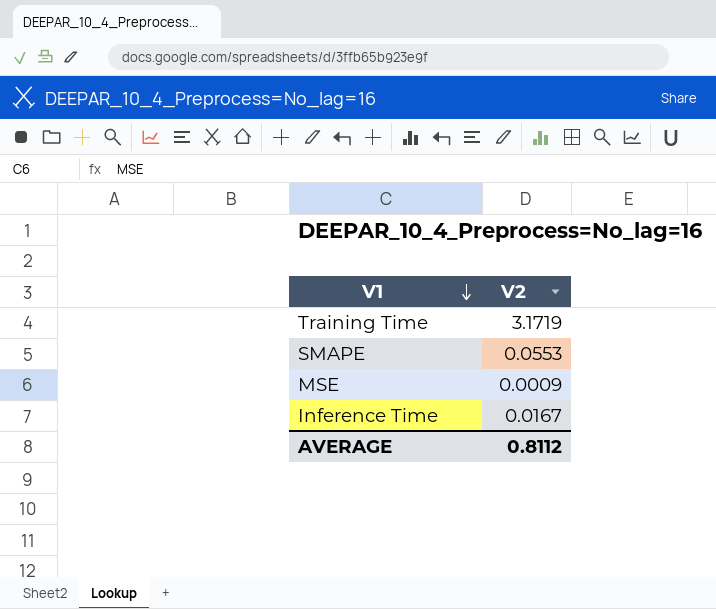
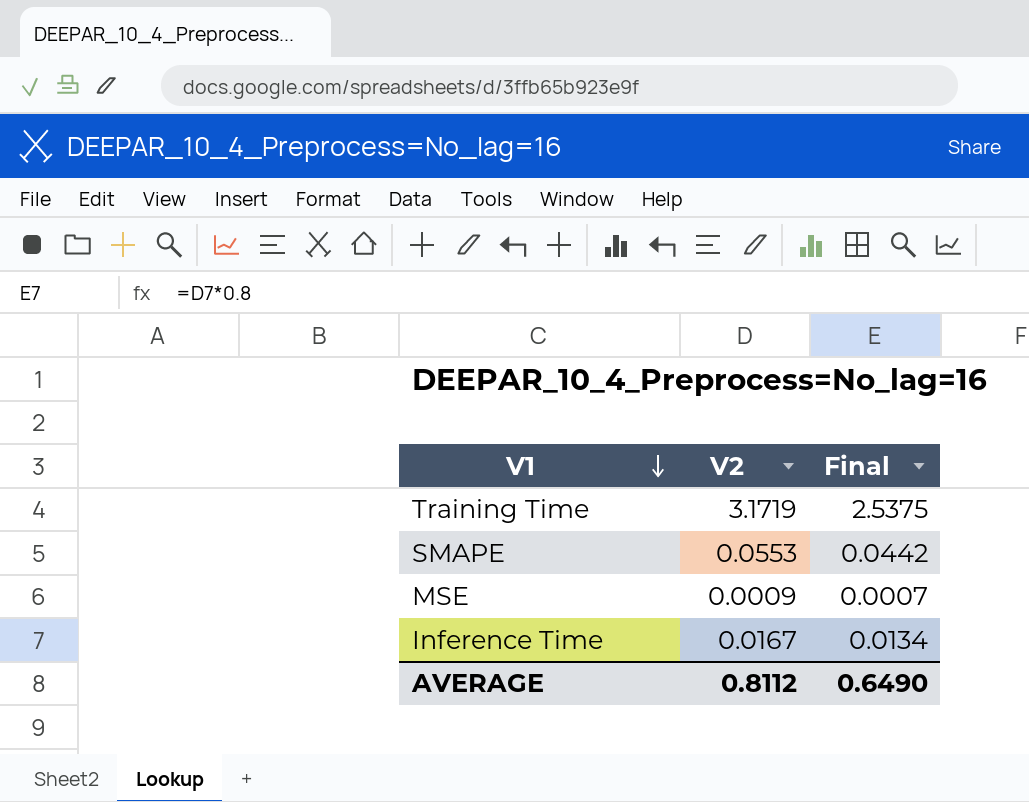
column Final | formula: none -> [V2] * 0.8

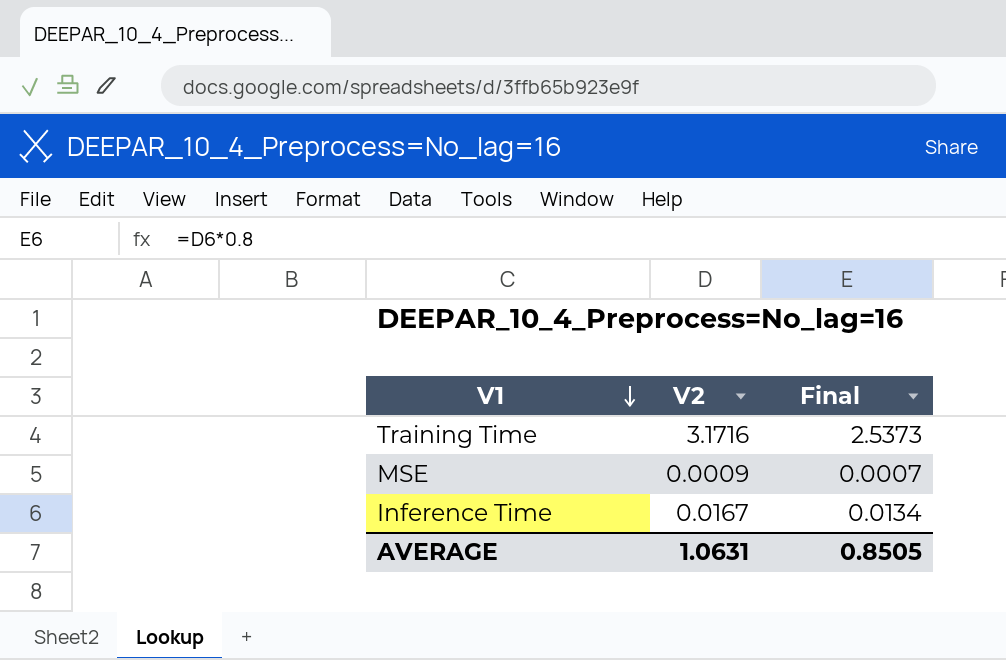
row SMAPE: 0.0553 | 0.0442 -> none
Training Time | V2: 3.1719 -> 3.1716
Training Time | Final: 2.5375 -> 2.5373
AVERAGE | V2: 0.8112 -> 1.0631
AVERAGE | Final: 0.6490 -> 0.8505

